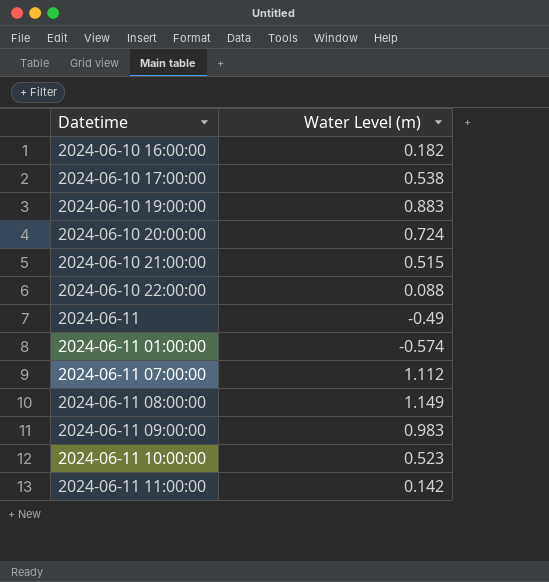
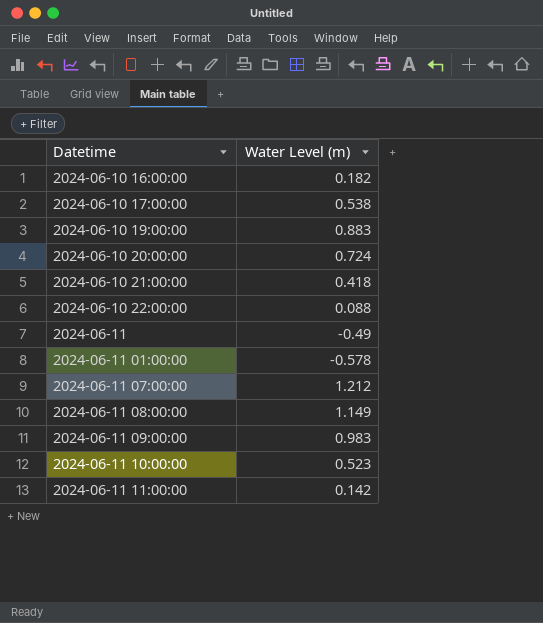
2024-06-10 21:00:00 | Water Level (m): 0.515 -> 0.418
2024-06-11 01:00:00 | Water Level (m): -0.574 -> -0.578
2024-06-11 07:00:00 | Water Level (m): 1.112 -> 1.212

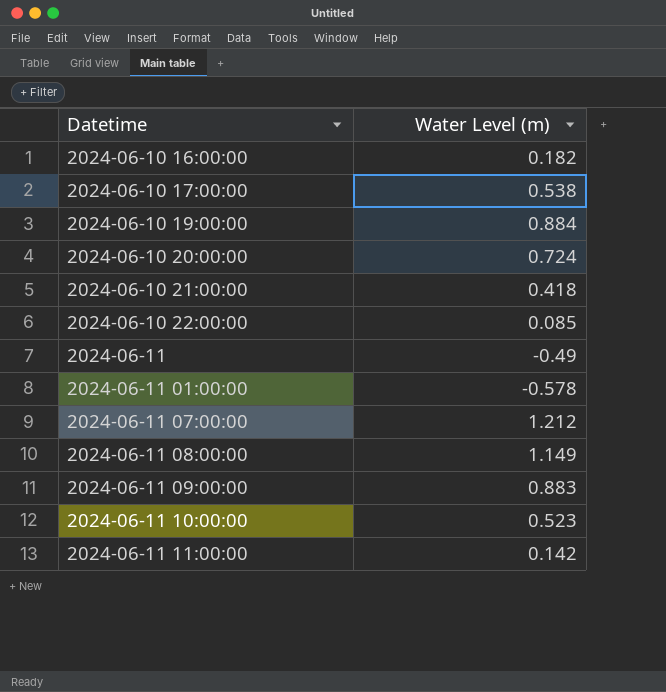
2024-06-10 19:00:00 | Water Level (m): 0.883 -> 0.884
2024-06-10 22:00:00 | Water Level (m): 0.088 -> 0.085
2024-06-11 09:00:00 | Water Level (m): 0.983 -> 0.883

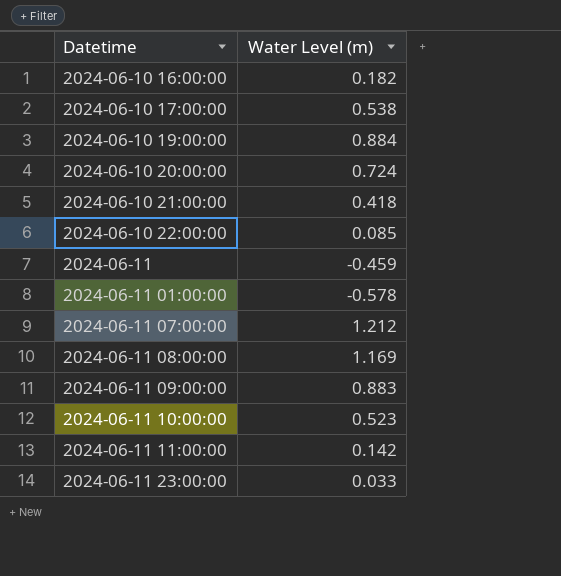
2024-06-11 | Water Level (m): -0.49 -> -0.459
2024-06-11 08:00:00 | Water Level (m): 1.149 -> 1.169
row 2024-06-11 23:00:00: none -> 0.033

